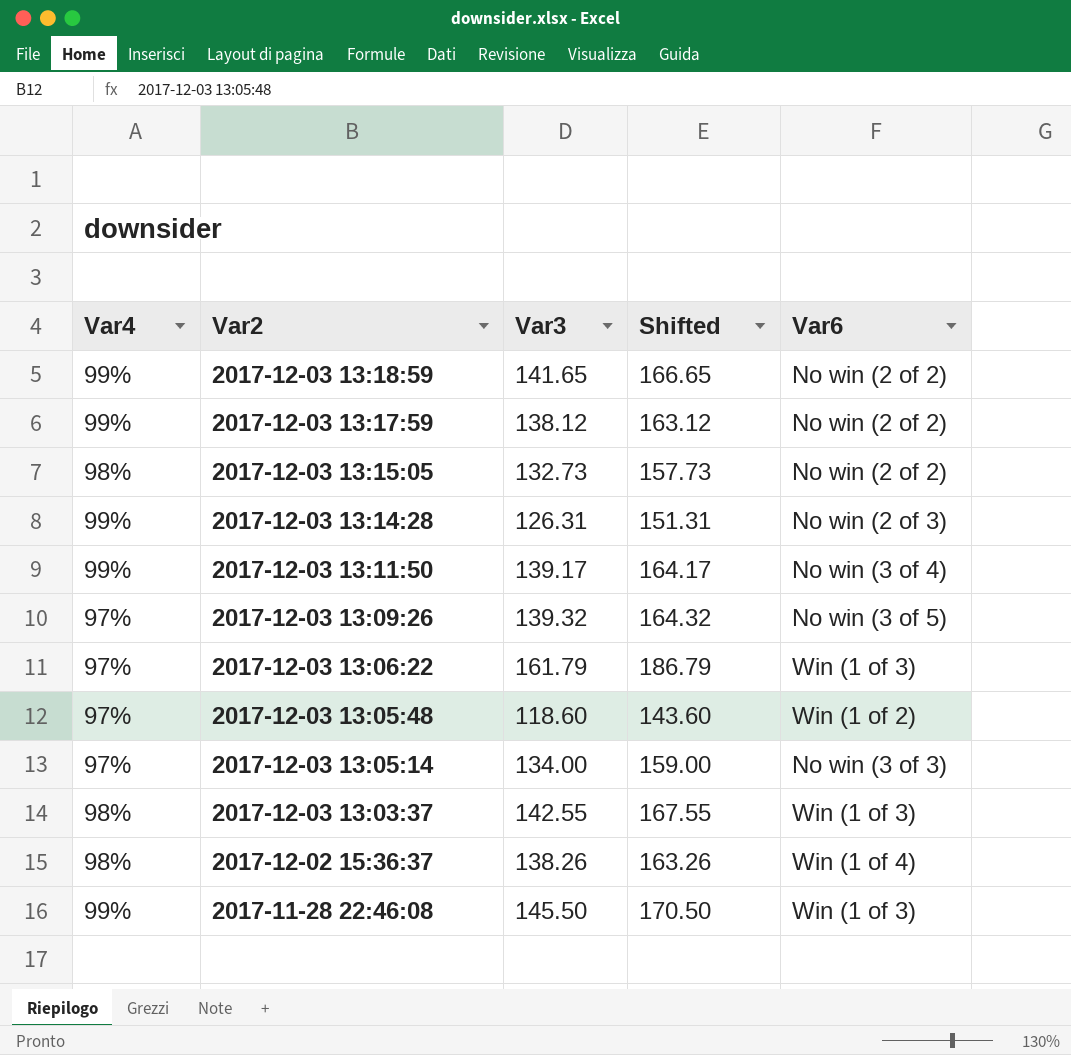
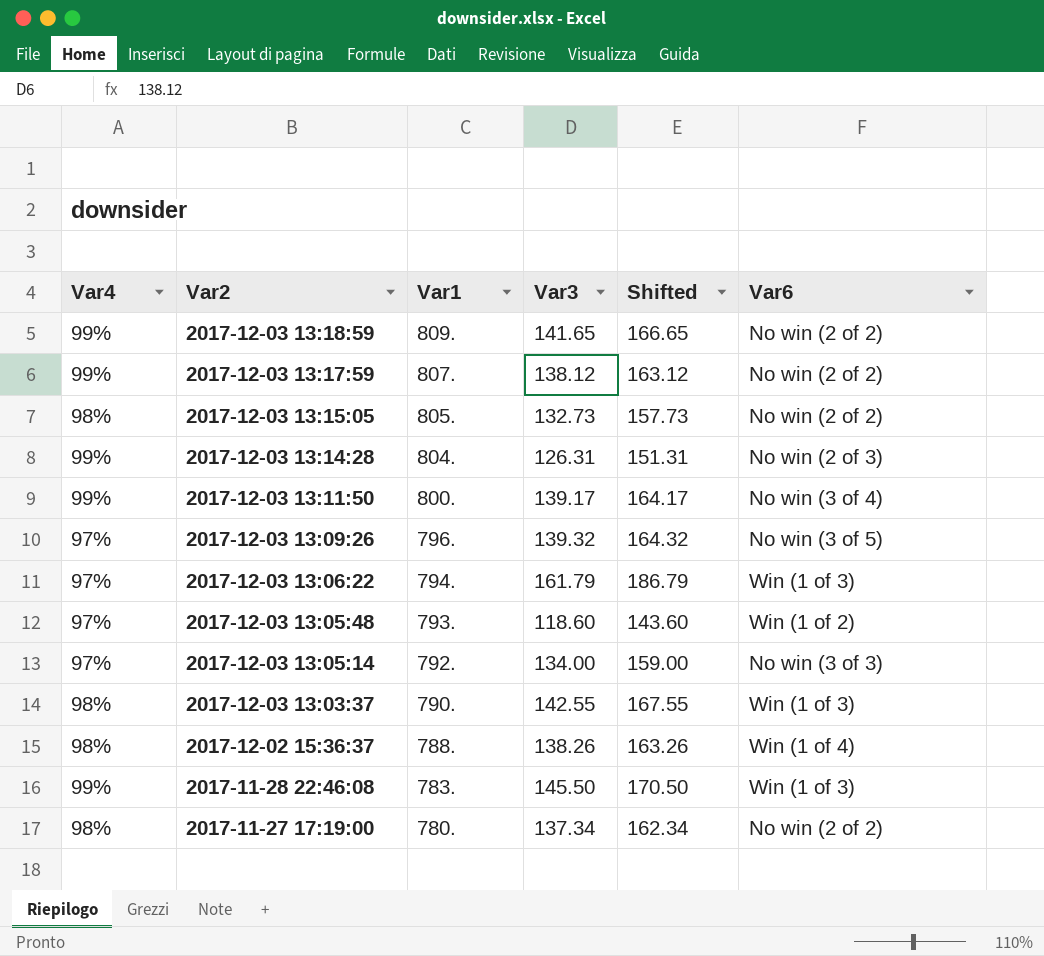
column Var1 | position: none -> 3
row 2017-11-27 17:19:00: none -> 98% | 780. | 137.34 | 162.34 | No win (2 of 2)

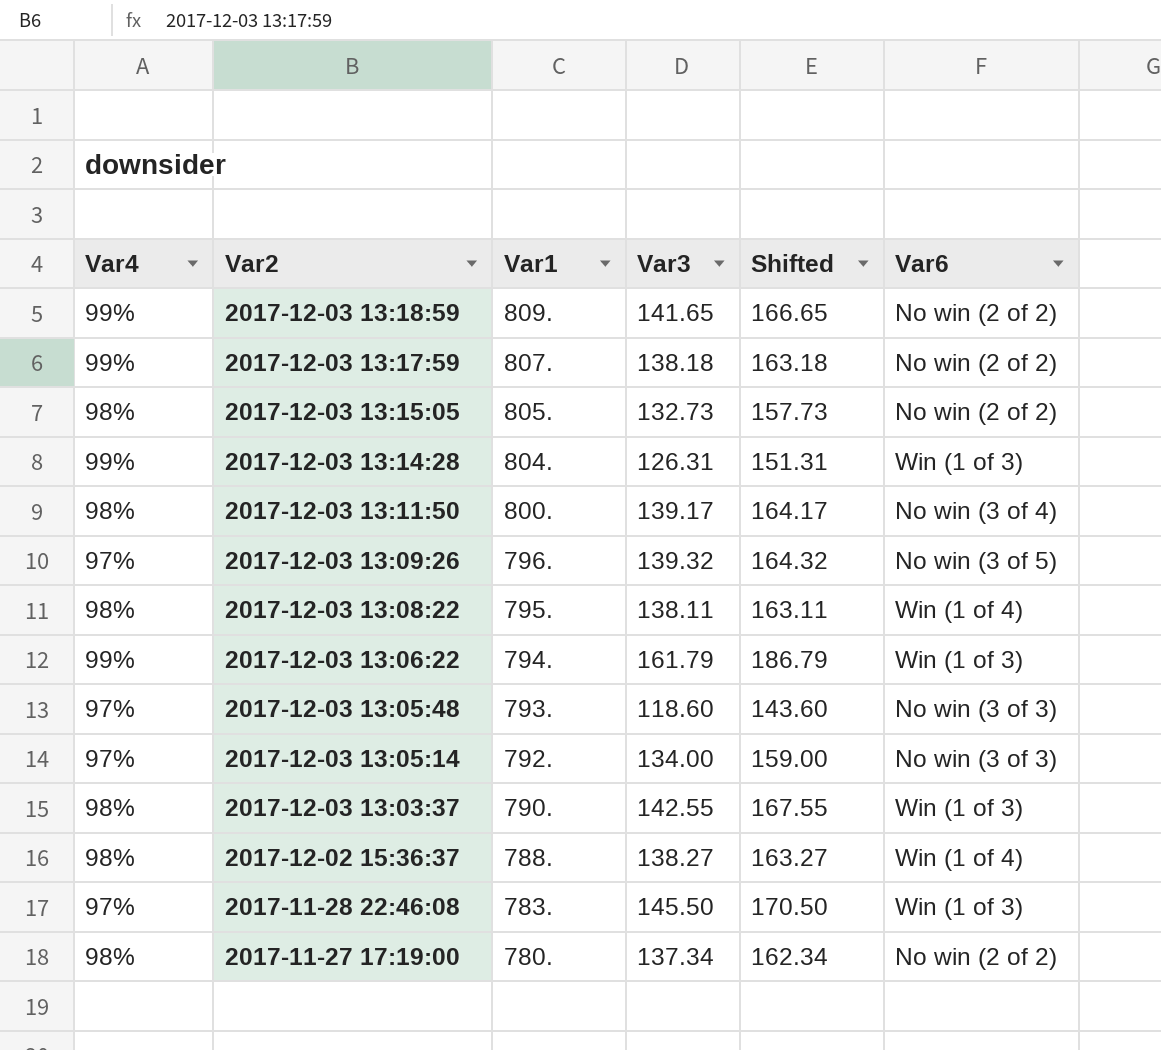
2017-12-03 13:17:59 | Var3: 138.12 -> 138.18
2017-12-03 13:17:59 | Shifted: 163.12 -> 163.18
2017-12-03 13:14:28 | Var6: No win (2 of 3) -> Win (1 of 3)
2017-12-03 13:11:50 | Var4: 99% -> 98%
row 2017-12-03 13:08:22: none -> 98% | 795. | 138.11 | 163.11 | Win (1 of 4)
2017-12-03 13:06:22 | Var4: 97% -> 99%
2017-12-03 13:05:48 | Var6: Win (1 of 2) -> No win (3 of 3)
2017-12-02 15:36:37 | Var3: 138.26 -> 138.27
2017-12-02 15:36:37 | Shifted: 163.26 -> 163.27
2017-11-28 22:46:08 | Var4: 99% -> 97%

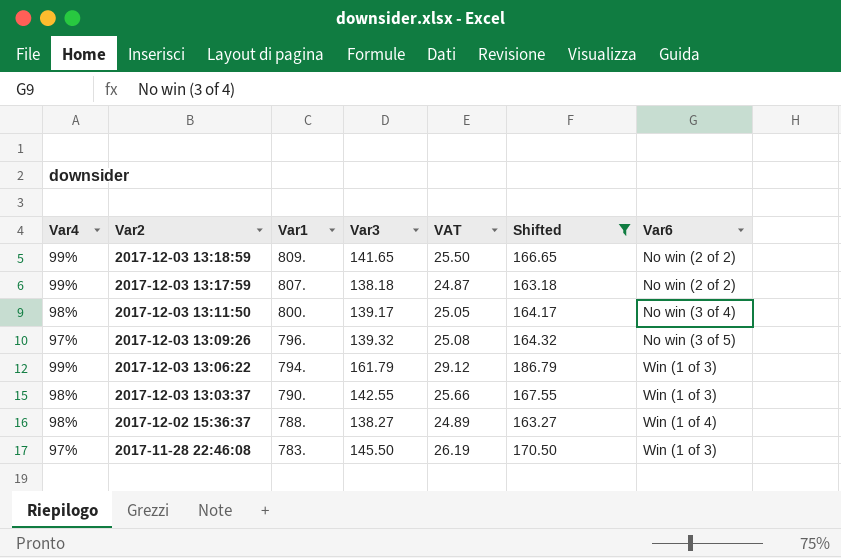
filter: none -> Shifted >= 163.18
column VAT | formula: none -> [Var3] * 0.18

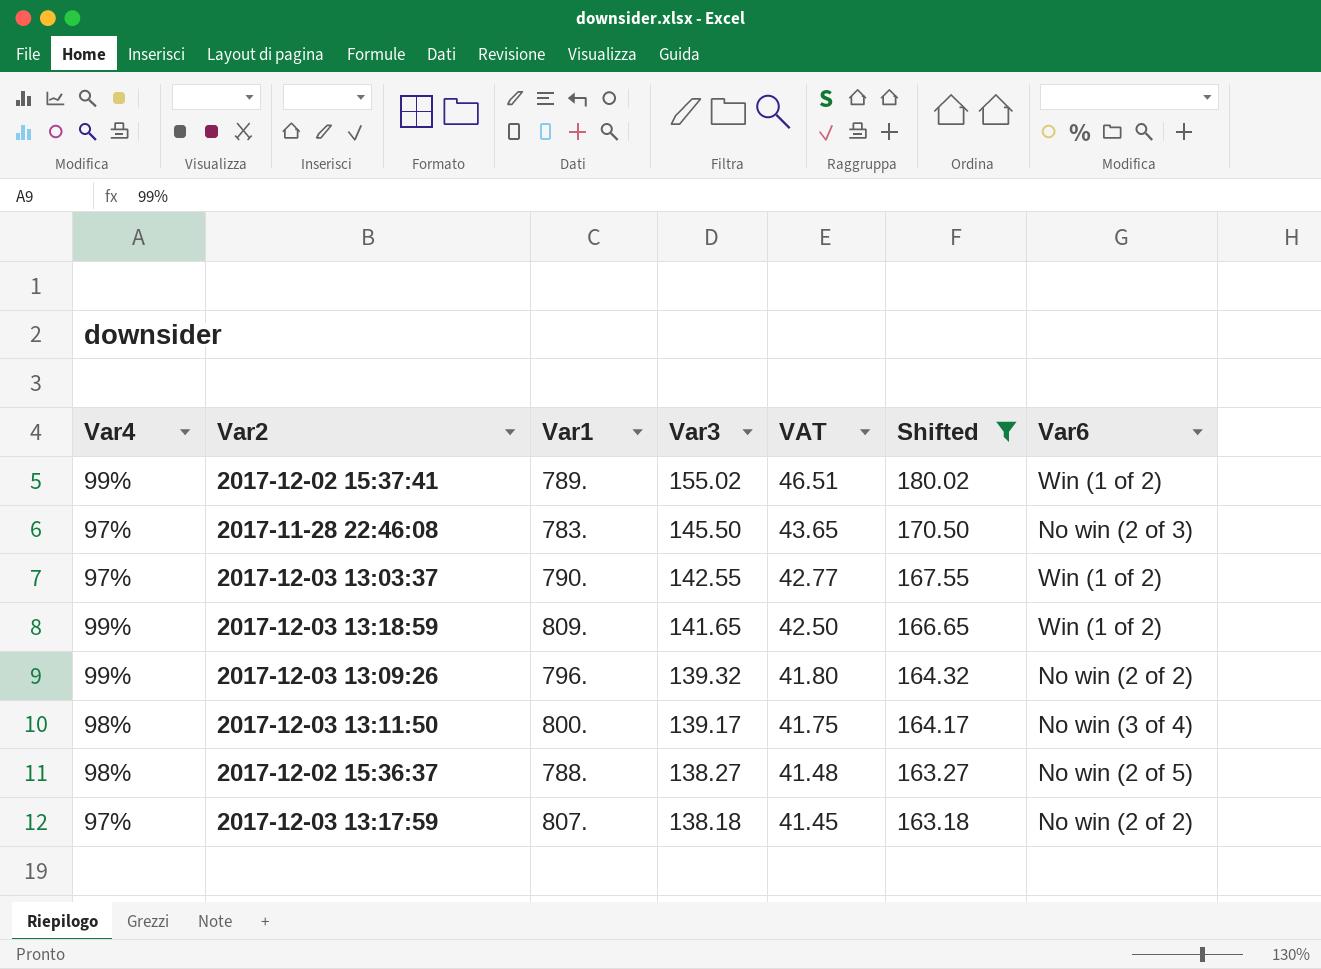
row order: Var2 descending -> Var3 descending
column VAT | formula: [Var3] * 0.18 -> [Var3] * 0.3
row 2017-12-03 13:06:22: 99% | 794. | 161.79 | 29.12 | 186.79 | Win (1 of 3) -> none
row 2017-12-02 15:37:41: none -> 99% | 789. | 155.02 | 46.51 | 180.02 | Win (1 of 2)
2017-11-28 22:46:08 | Var6: Win (1 of 3) -> No win (2 of 3)
2017-12-03 13:03:37 | Var4: 98% -> 97%
2017-12-03 13:03:37 | Var6: Win (1 of 3) -> Win (1 of 2)
2017-12-03 13:18:59 | Var6: No win (2 of 2) -> Win (1 of 2)
2017-12-03 13:09:26 | Var4: 97% -> 99%
2017-12-03 13:09:26 | Var6: No win (3 of 5) -> No win (2 of 2)
2017-12-02 15:36:37 | Var6: Win (1 of 4) -> No win (2 of 5)
2017-12-03 13:17:59 | Var4: 99% -> 97%

